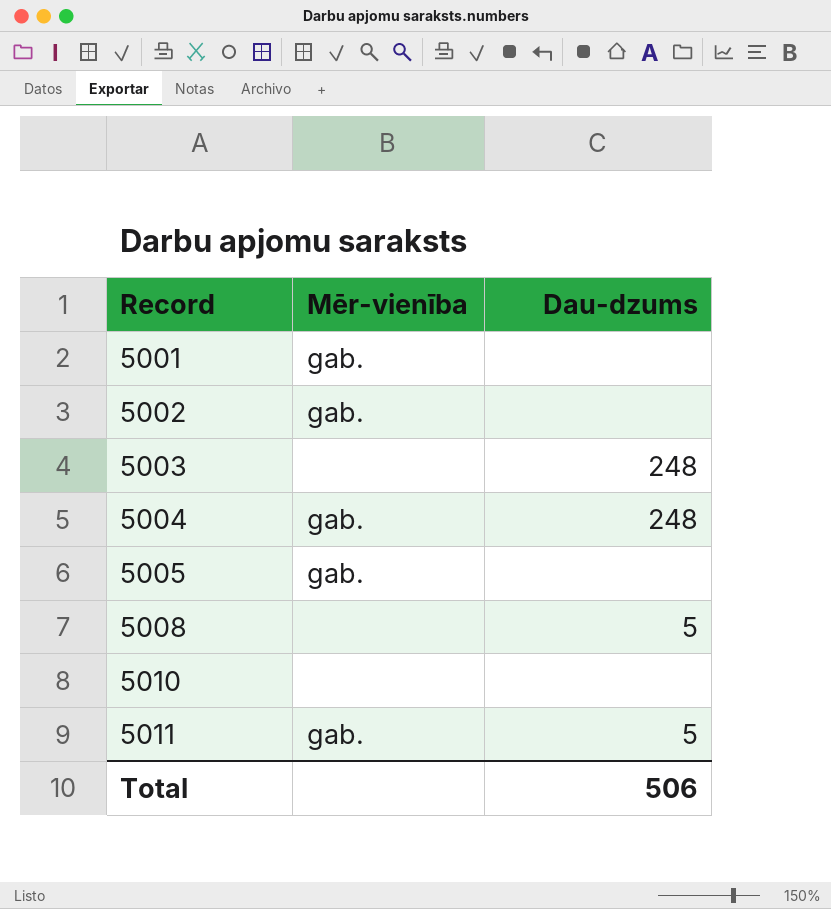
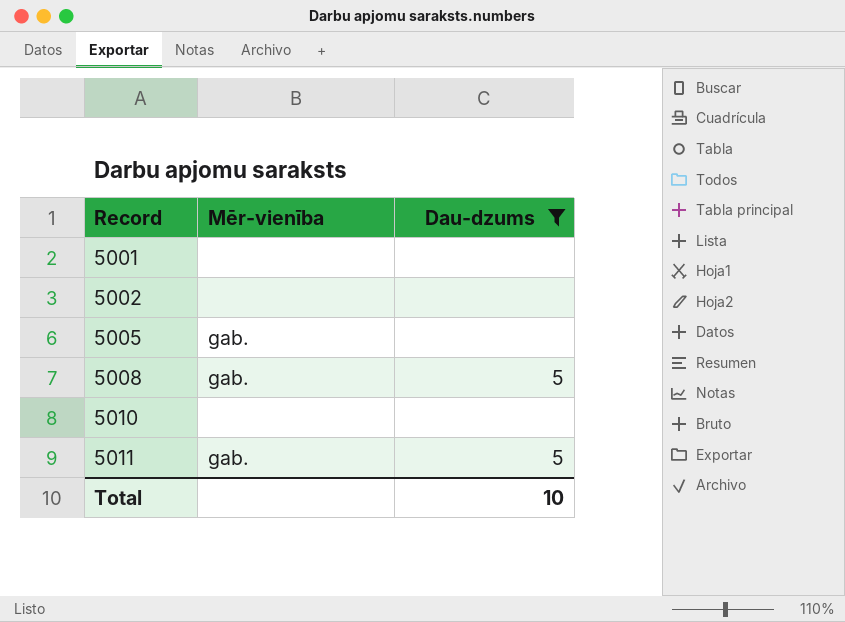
filter: none -> Dau-dzums != 248
5001 | Mēr-vienība: gab. -> none
5002 | Mēr-vienība: gab. -> none
5008 | Mēr-vienība: none -> gab.
Total | Dau-dzums: 506 -> 10

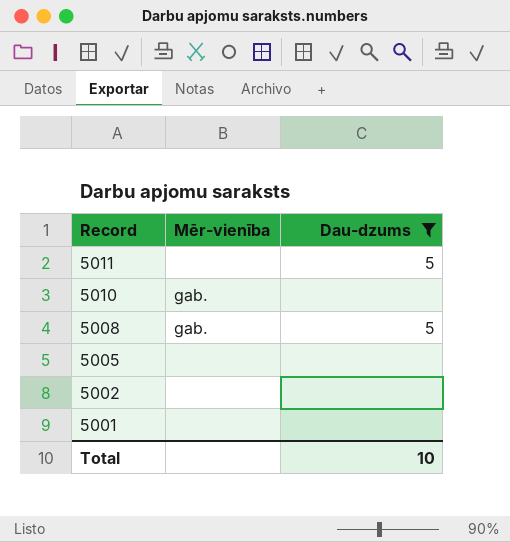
row order: Record ascending -> Record descending
5011 | Mēr-vienība: gab. -> none
5010 | Mēr-vienība: none -> gab.
5005 | Mēr-vienība: gab. -> none

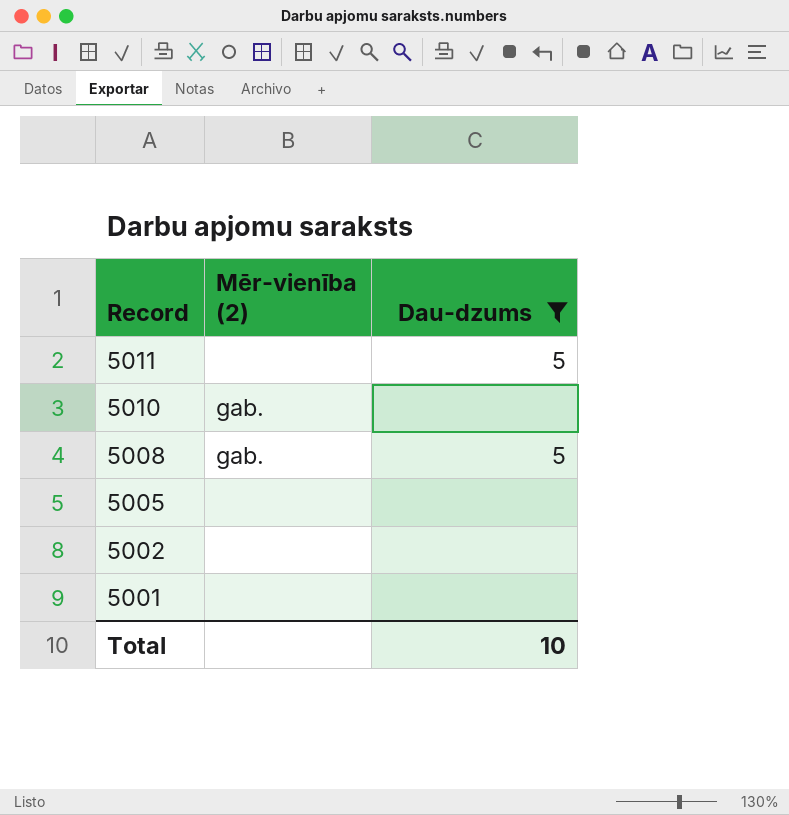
column name: Mēr-vienība -> Mēr-vienība (2)

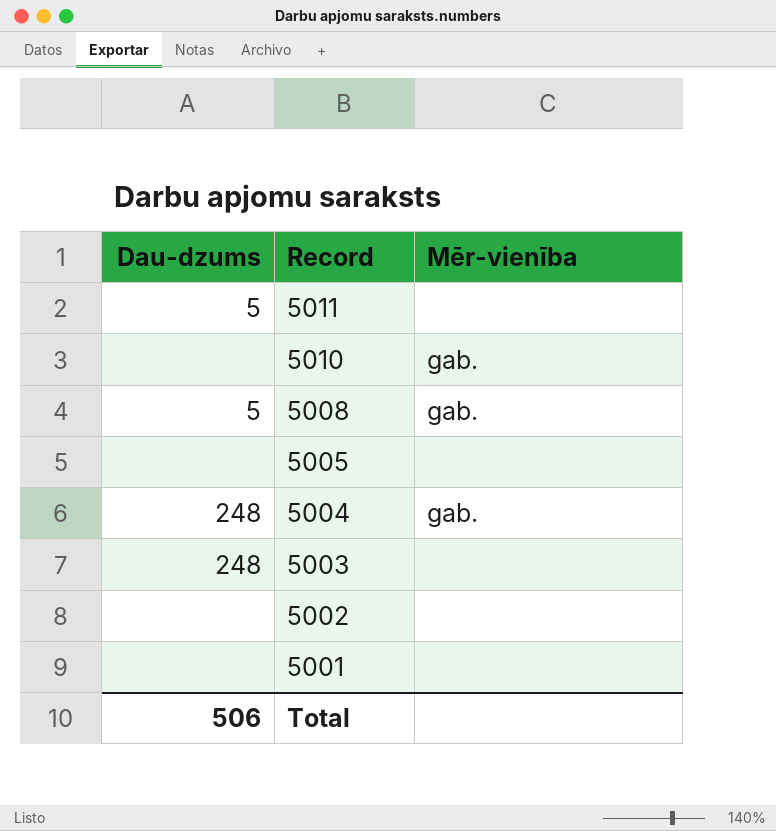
filter: Dau-dzums != 248 -> none
column Dau-dzums | position: 3 -> 1
column name: Mēr-vienība (2) -> Mēr-vienība
Total | Dau-dzums: 10 -> 506

